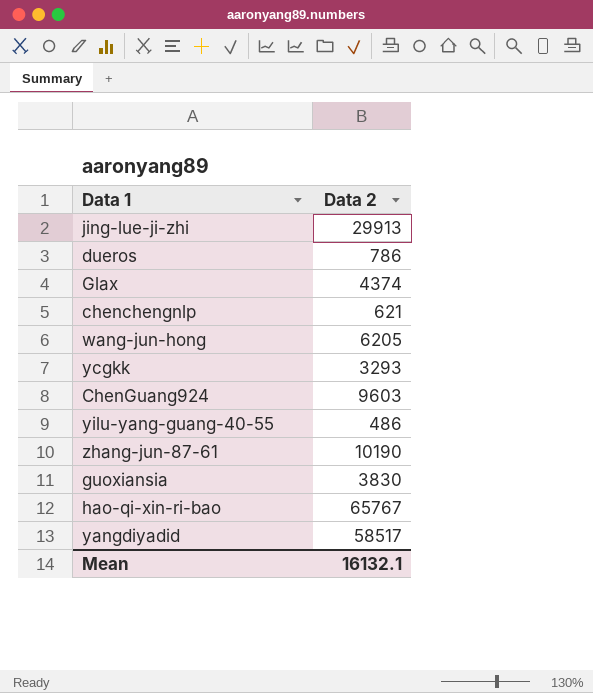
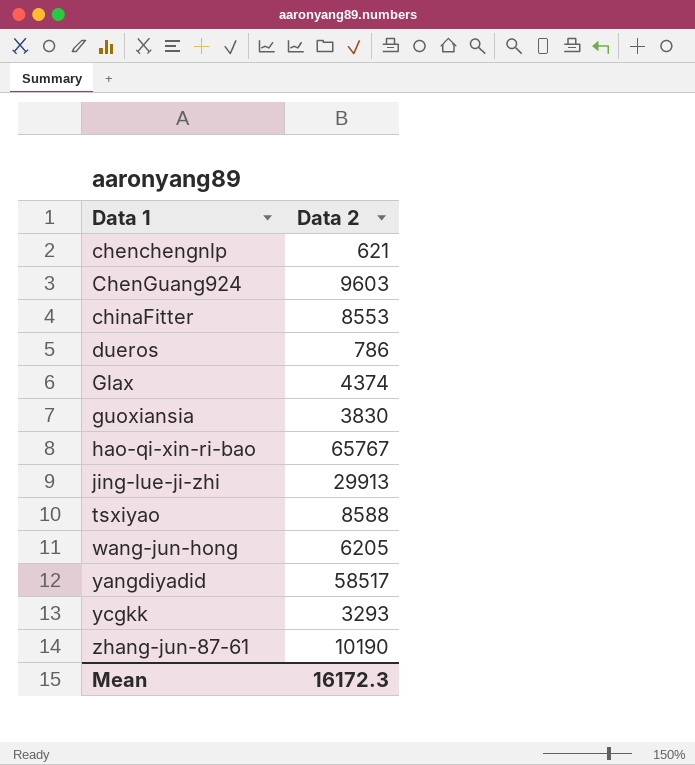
row order: none -> Data 1 ascending
row yilu-yang-guang-40-55: 486 -> none
row chinaFitter: none -> 8553
row tsxiyao: none -> 8588
Mean | Data 2: 16132.1 -> 16172.3

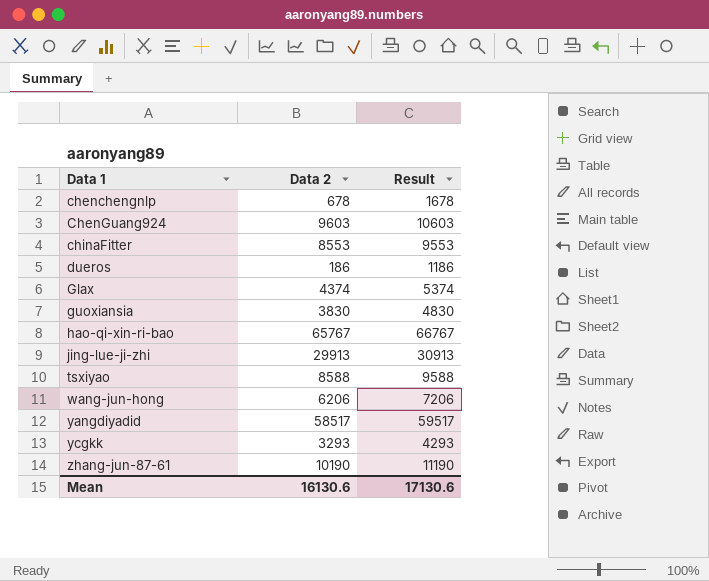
column Result | formula: none -> [Data 2] + 1000
chenchengnlp | Data 2: 621 -> 678
dueros | Data 2: 786 -> 186
wang-jun-hong | Data 2: 6205 -> 6206
Mean | Data 2: 16172.3 -> 16130.6

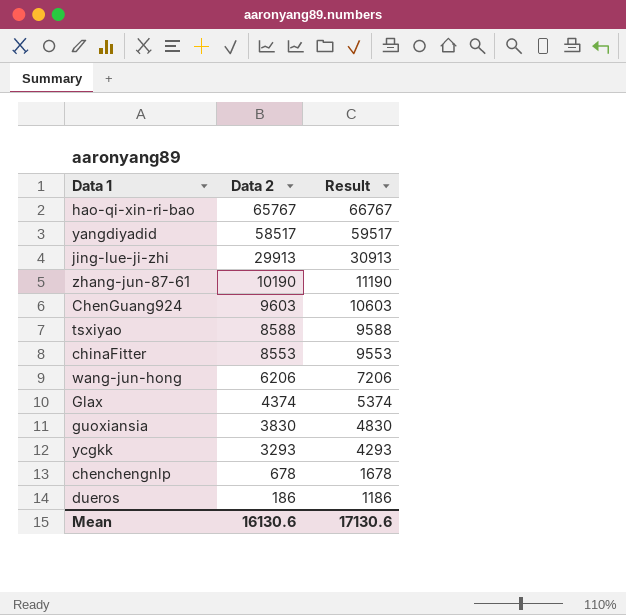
row order: Data 1 ascending -> Data 2 descending

